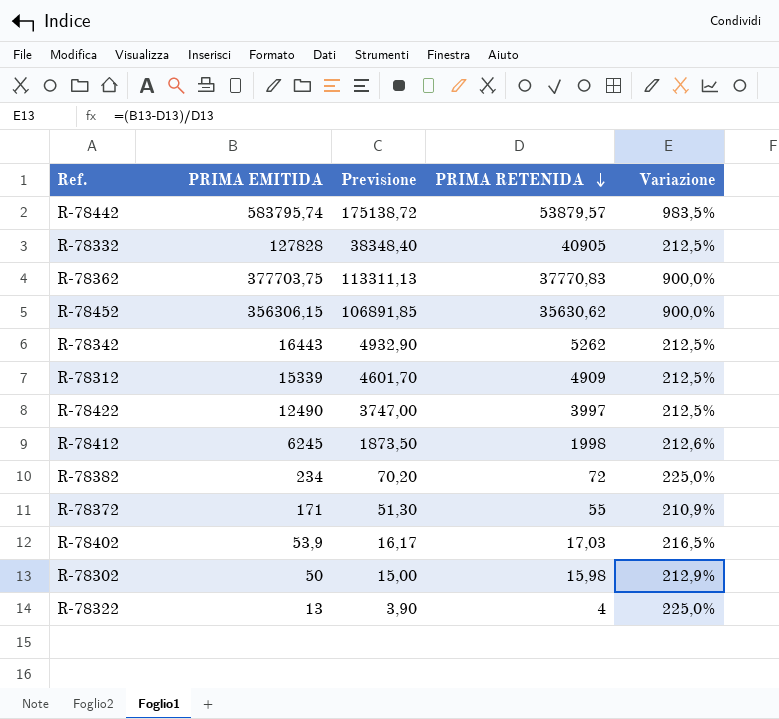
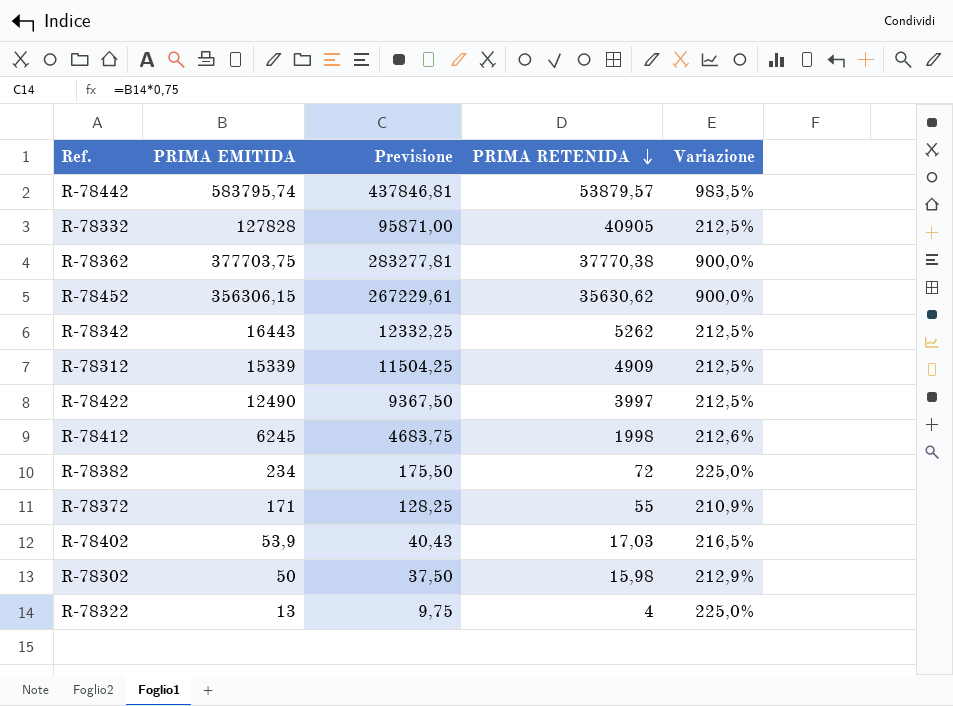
column Previsione | formula: [PRIMA EMITIDA] * 0,3 -> [PRIMA EMITIDA] * 0,75
R-78362 | PRIMA RETENIDA: 37770,83 -> 37770,38

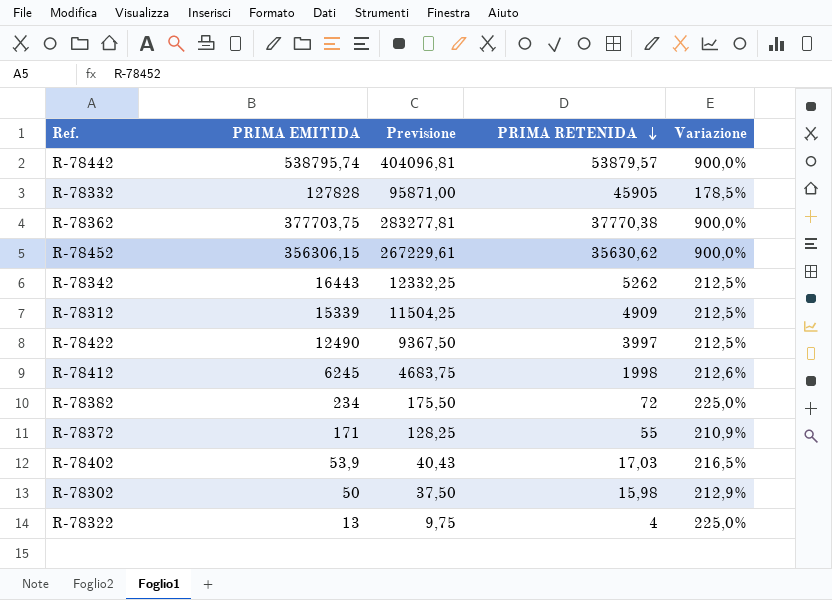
R-78442 | PRIMA EMITIDA: 583795,74 -> 538795,74
R-78442 | Previsione: 437846,81 -> 404096,81
R-78442 | Variazione: 983,5% -> 900,0%
R-78332 | PRIMA RETENIDA: 40905 -> 45905
R-78332 | Variazione: 212,5% -> 178,5%

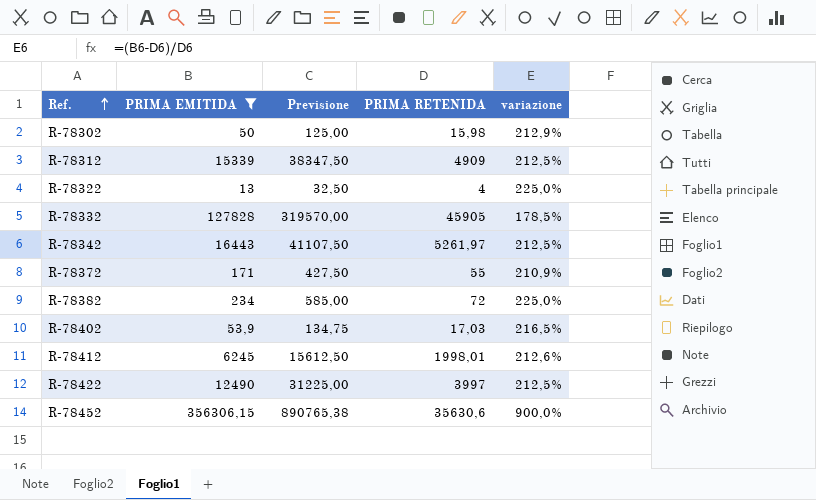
filter: none -> PRIMA EMITIDA <= 356306,15
row order: PRIMA RETENIDA descending -> Ref. ascending
column Previsione | formula: [PRIMA EMITIDA] * 0,75 -> [PRIMA EMITIDA] * 2,5
column name: Variazione -> variazione
R-78342 | PRIMA RETENIDA: 5262 -> 5261,97
R-78412 | PRIMA RETENIDA: 1998 -> 1998,01
R-78452 | PRIMA RETENIDA: 35630,62 -> 35630,6

